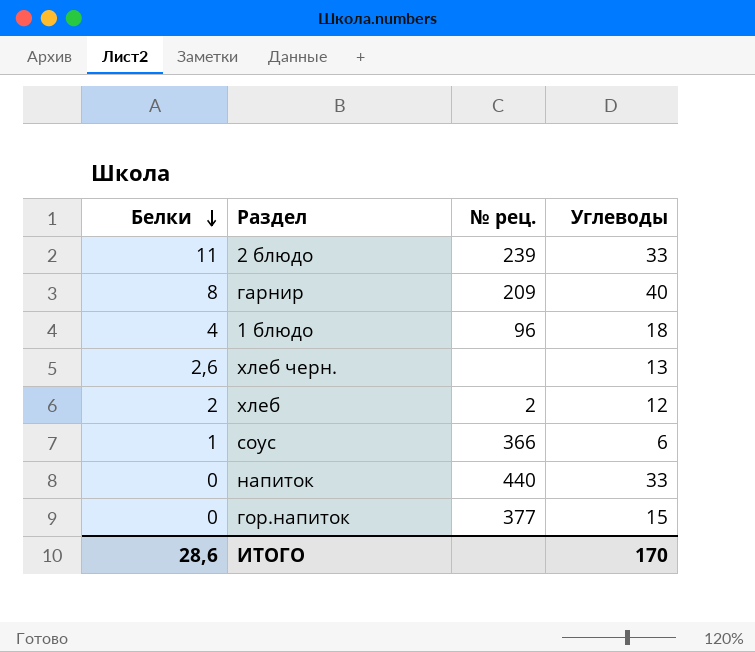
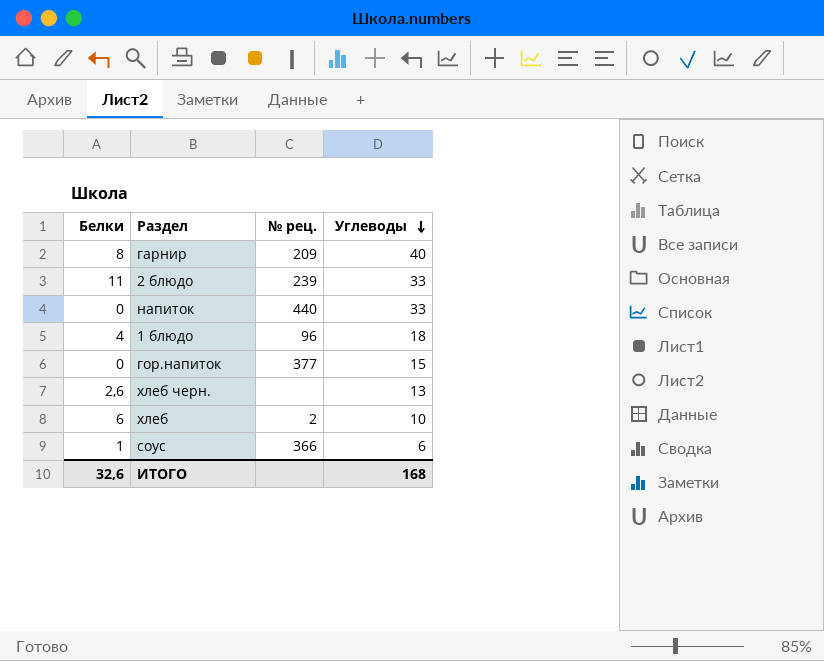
row order: Белки descending -> Углеводы descending
хлеб | Белки: 2 -> 6
хлеб | Углеводы: 12 -> 10
ИТОГО | Белки: 28,6 -> 32,6
ИТОГО | Углеводы: 170 -> 168

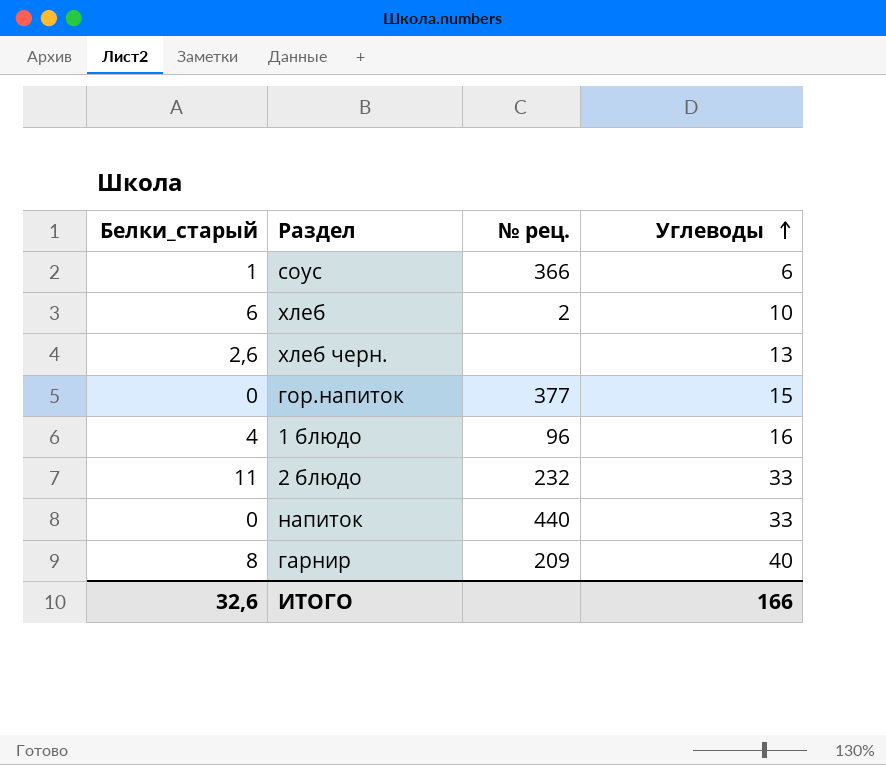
row order: Углеводы descending -> Углеводы ascending
column name: Белки -> Белки_старый
1 блюдо | Углеводы: 18 -> 16
2 блюдо | № рец.: 239 -> 232
ИТОГО | Углеводы: 168 -> 166

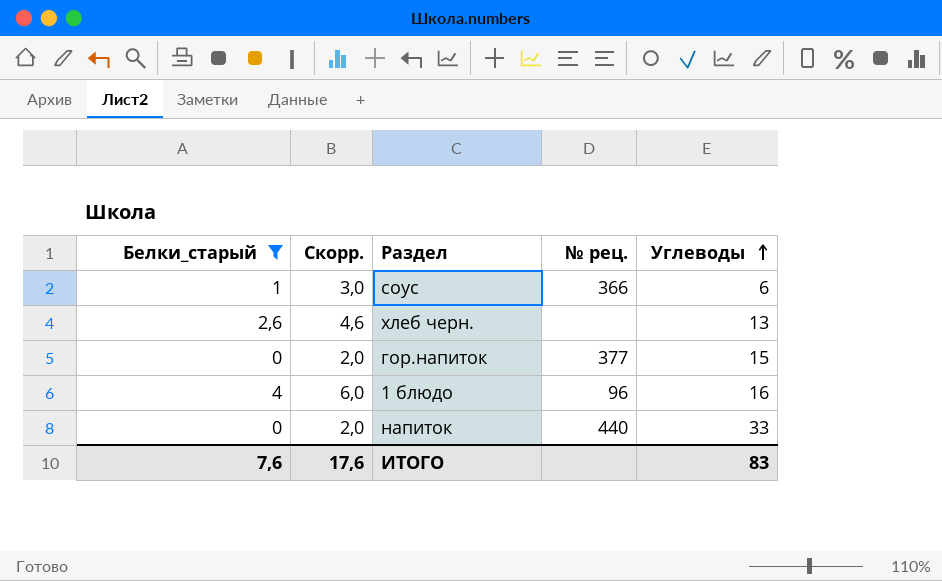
filter: none -> Белки_старый <= 4
column Скорр. | formula: none -> [Белки_старый] + 2
ИТОГО | Белки_старый: 32,6 -> 7,6
ИТОГО | Углеводы: 166 -> 83

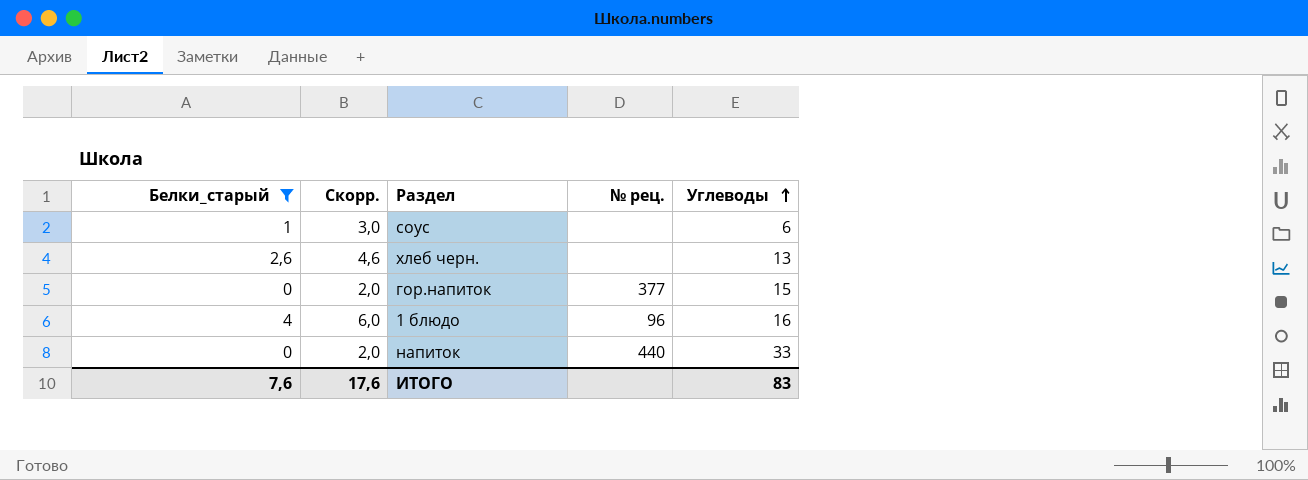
соус | № рец.: 366 -> none

